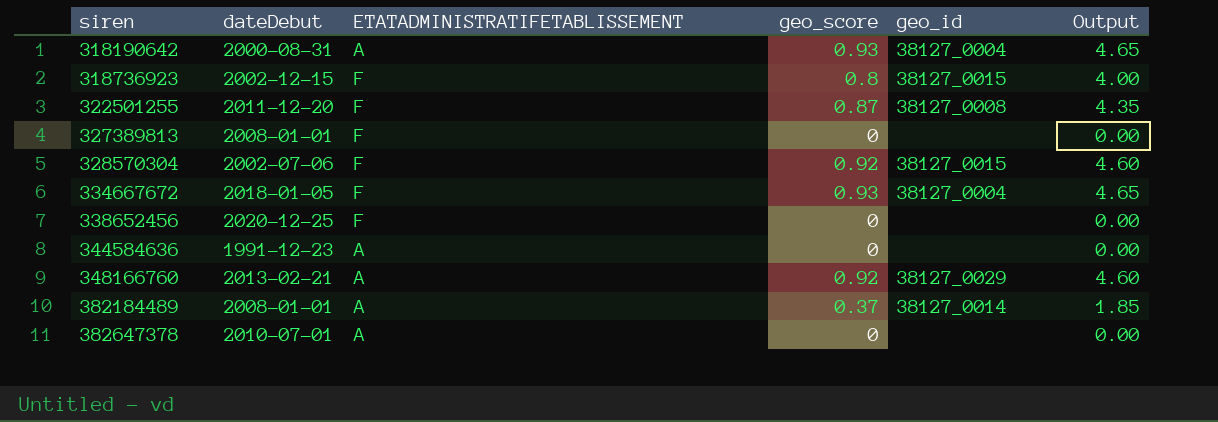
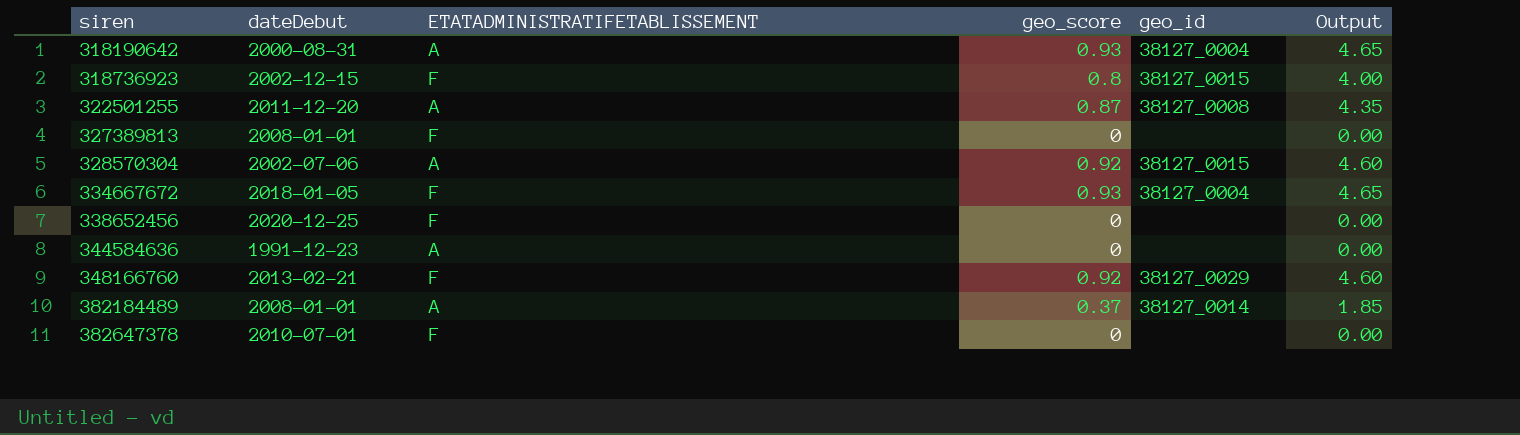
322501255 | ETATADMINISTRATIFETABLISSEMENT: F -> A
328570304 | ETATADMINISTRATIFETABLISSEMENT: F -> A
348166760 | ETATADMINISTRATIFETABLISSEMENT: A -> F
382647378 | ETATADMINISTRATIFETABLISSEMENT: A -> F

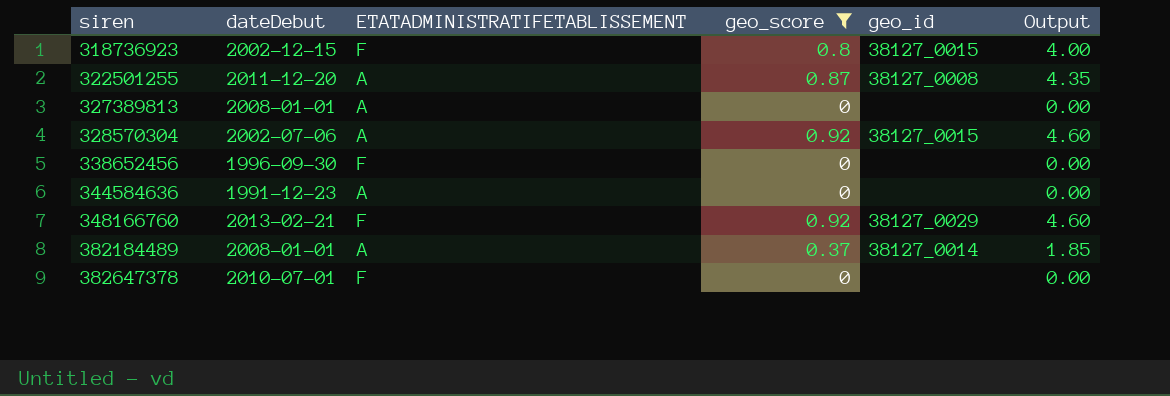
filter: none -> geo_score != 0.93
327389813 | ETATADMINISTRATIFETABLISSEMENT: F -> A
338652456 | dateDebut: 2020-12-25 -> 1996-09-30

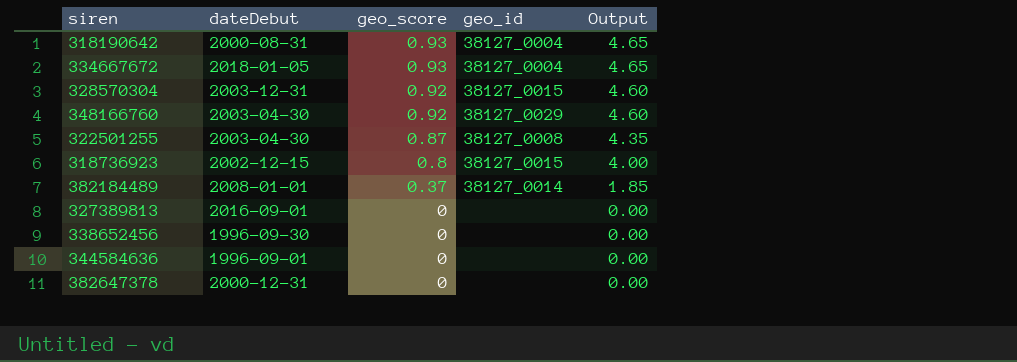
filter: geo_score != 0.93 -> none
row order: siren ascending -> geo_score descending
column ETATADMINISTRATIFETABLISSEMENT | position: 3 -> none
328570304 | dateDebut: 2002-07-06 -> 2003-12-31
348166760 | dateDebut: 2013-02-21 -> 2003-04-30
322501255 | dateDebut: 2011-12-20 -> 2003-04-30
327389813 | dateDebut: 2008-01-01 -> 2016-09-01
344584636 | dateDebut: 1991-12-23 -> 1996-09-01
382647378 | dateDebut: 2010-07-01 -> 2000-12-31

